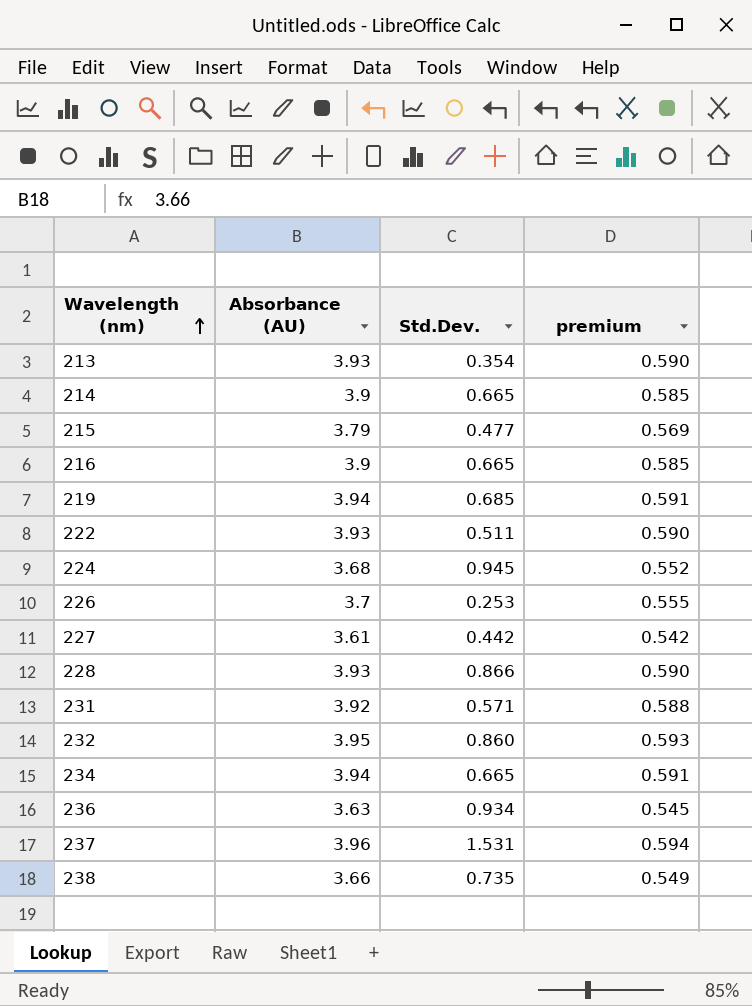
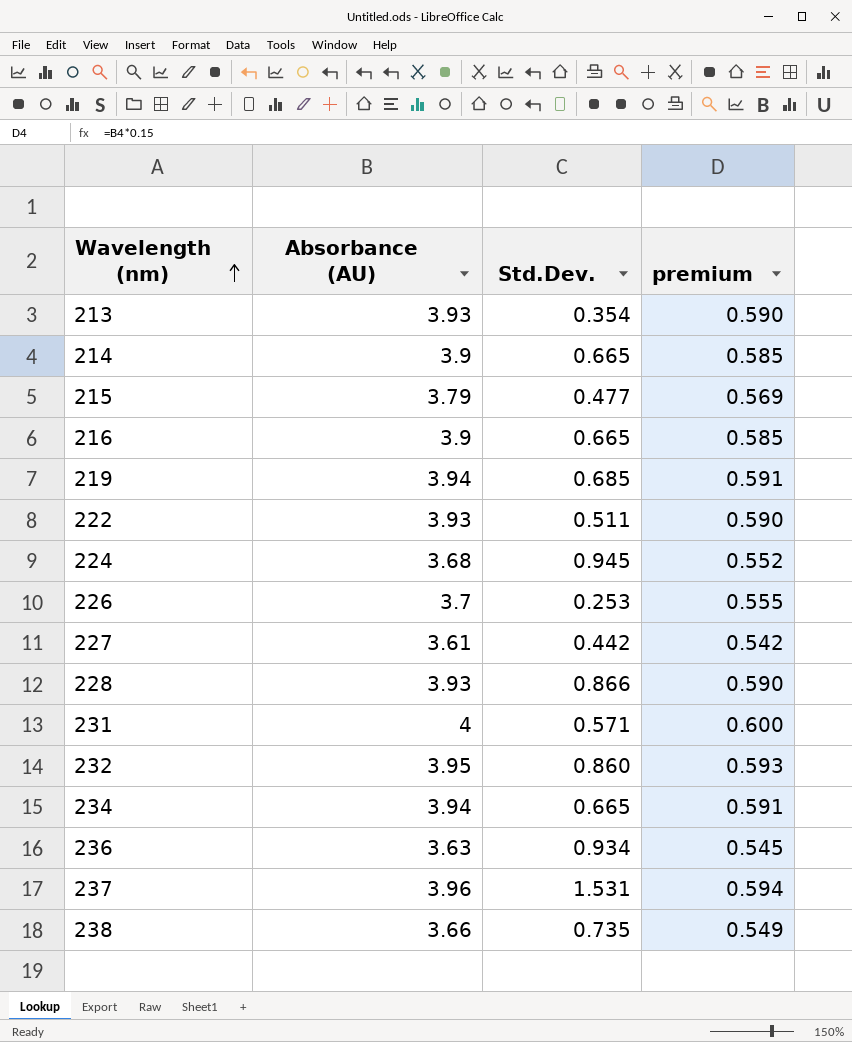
231 | Absorbance (AU): 3.92 -> 4
231 | premium: 0.588 -> 0.600

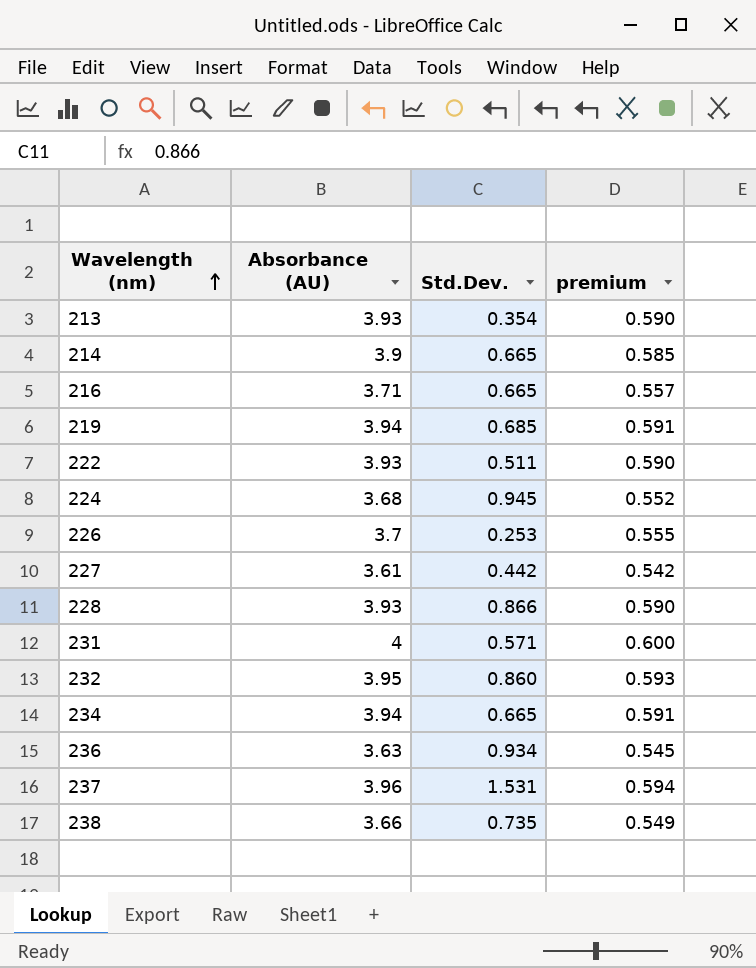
row 215: 3.79 | 0.477 | 0.569 -> none
216 | Absorbance (AU): 3.9 -> 3.71
216 | premium: 0.585 -> 0.557

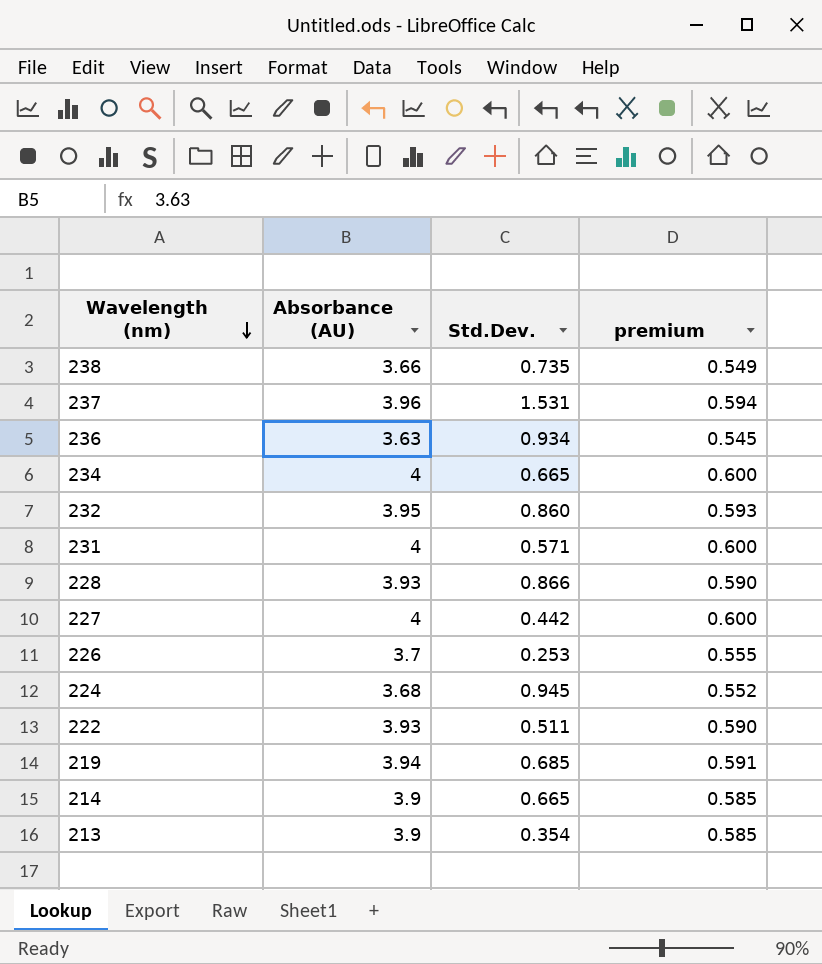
row order: Wavelength (nm) ascending -> Wavelength (nm) descending
row 216: 3.71 | 0.665 | 0.557 -> none
234 | Absorbance (AU): 3.94 -> 4
234 | premium: 0.591 -> 0.600
227 | Absorbance (AU): 3.61 -> 4
227 | premium: 0.542 -> 0.600
213 | Absorbance (AU): 3.93 -> 3.9
213 | premium: 0.590 -> 0.585

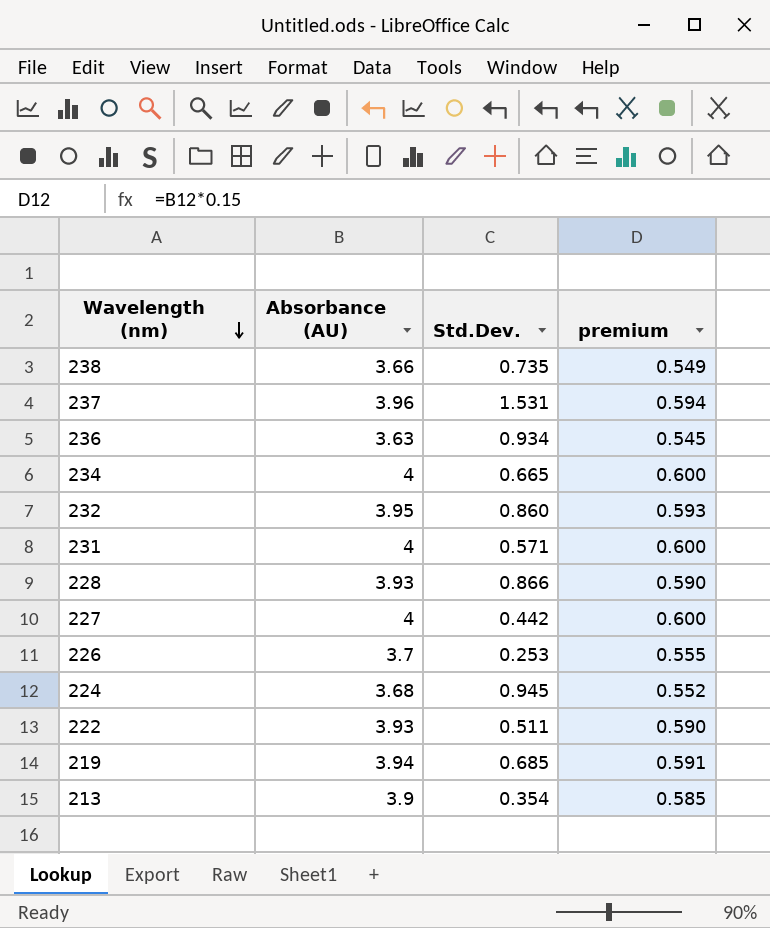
row 214: 3.9 | 0.665 | 0.585 -> none

